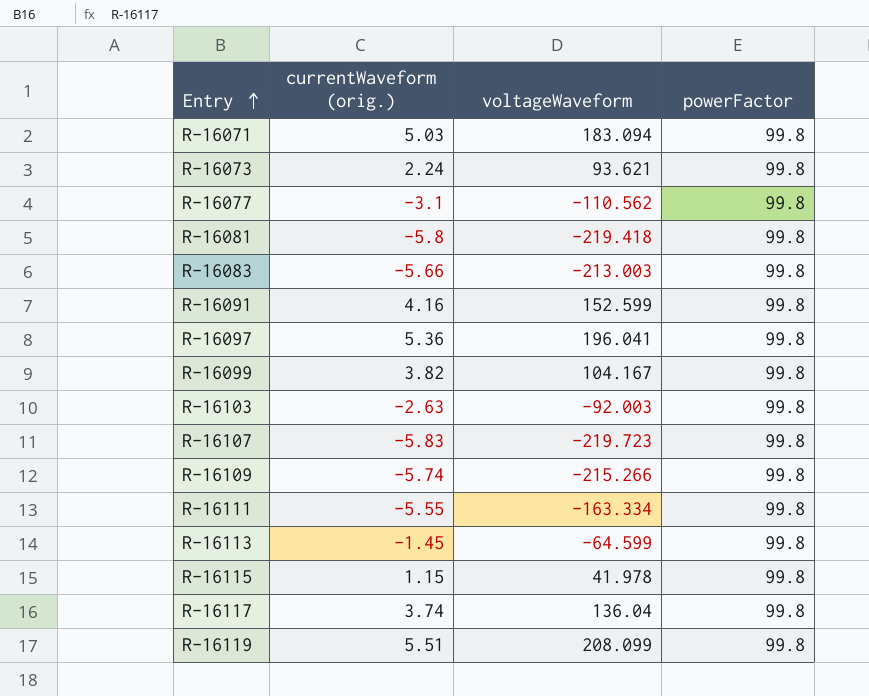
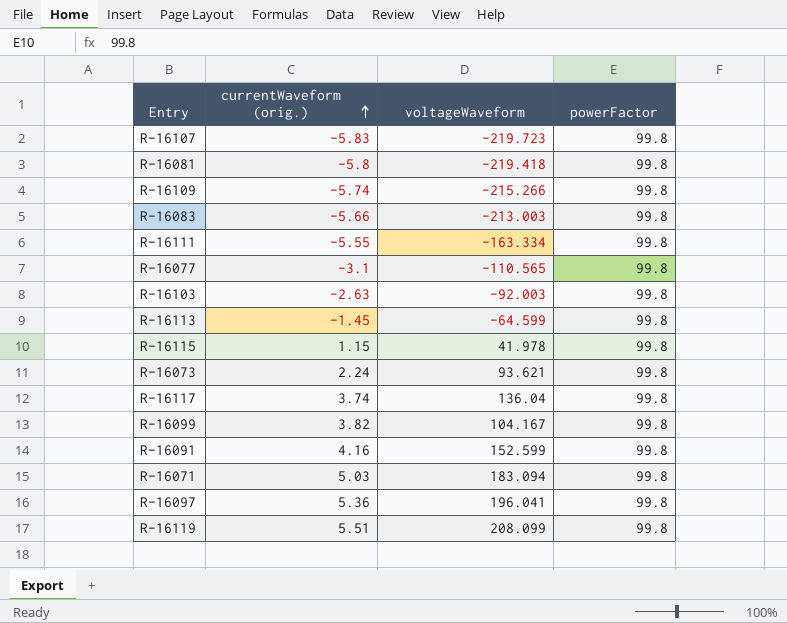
row order: Entry ascending -> currentWaveform (orig.) ascending
R-16077 | voltageWaveform: -110.562 -> -110.565

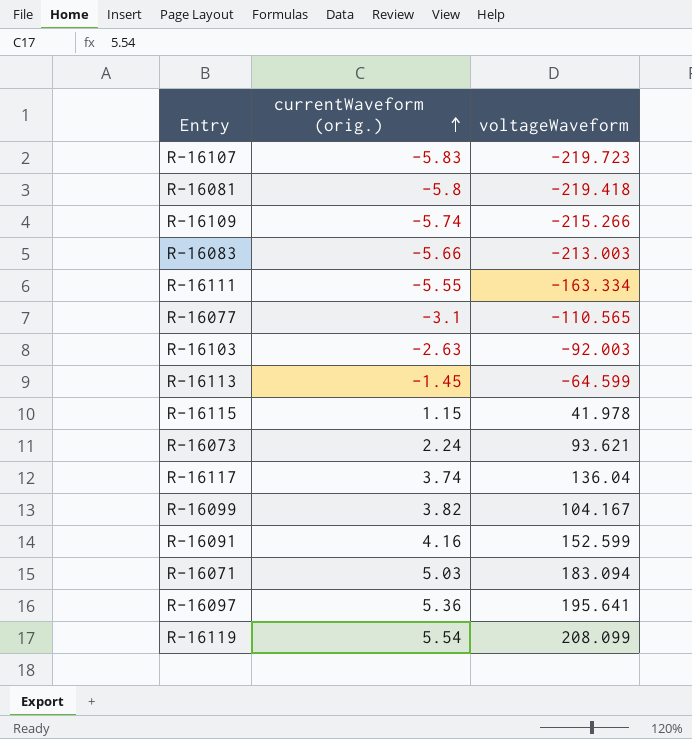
column powerFactor | position: 4 -> none
R-16097 | voltageWaveform: 196.041 -> 195.641
R-16119 | currentWaveform (orig.): 5.51 -> 5.54

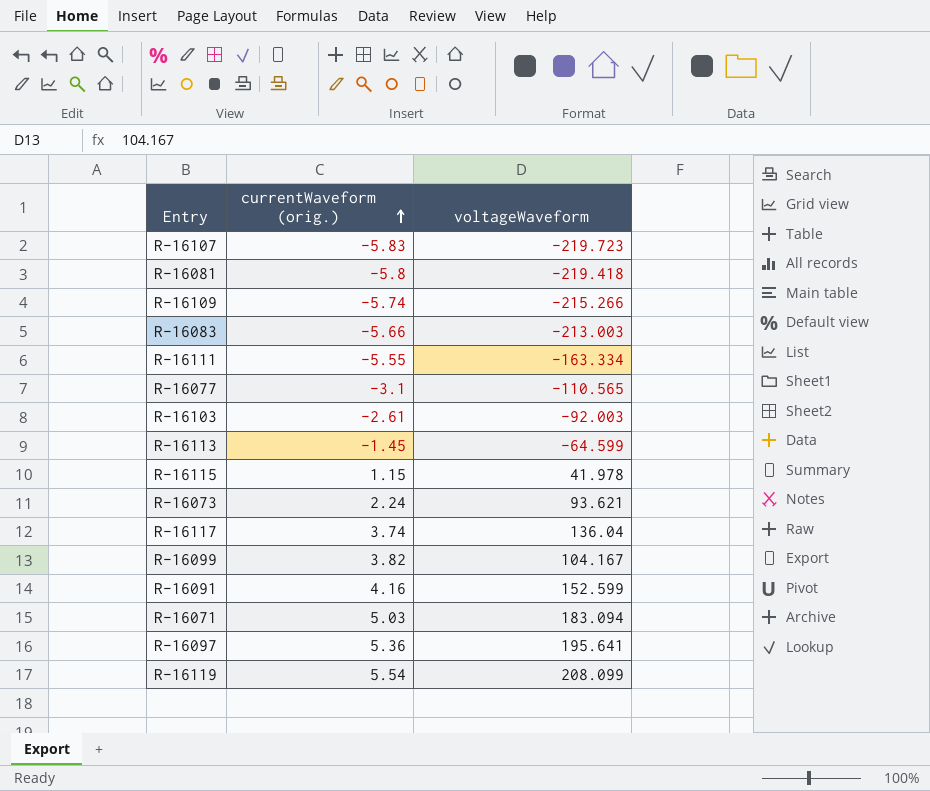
R-16103 | currentWaveform (orig.): -2.63 -> -2.61

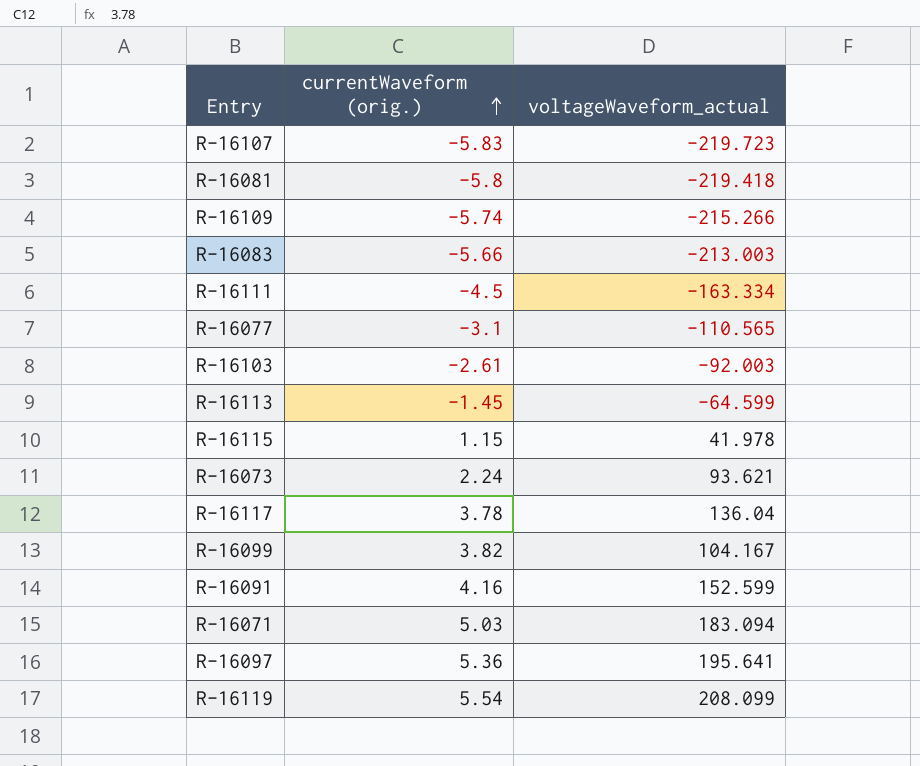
column name: voltageWaveform -> voltageWaveform_actual
R-16111 | currentWaveform (orig.): -5.55 -> -4.5
R-16117 | currentWaveform (orig.): 3.74 -> 3.78

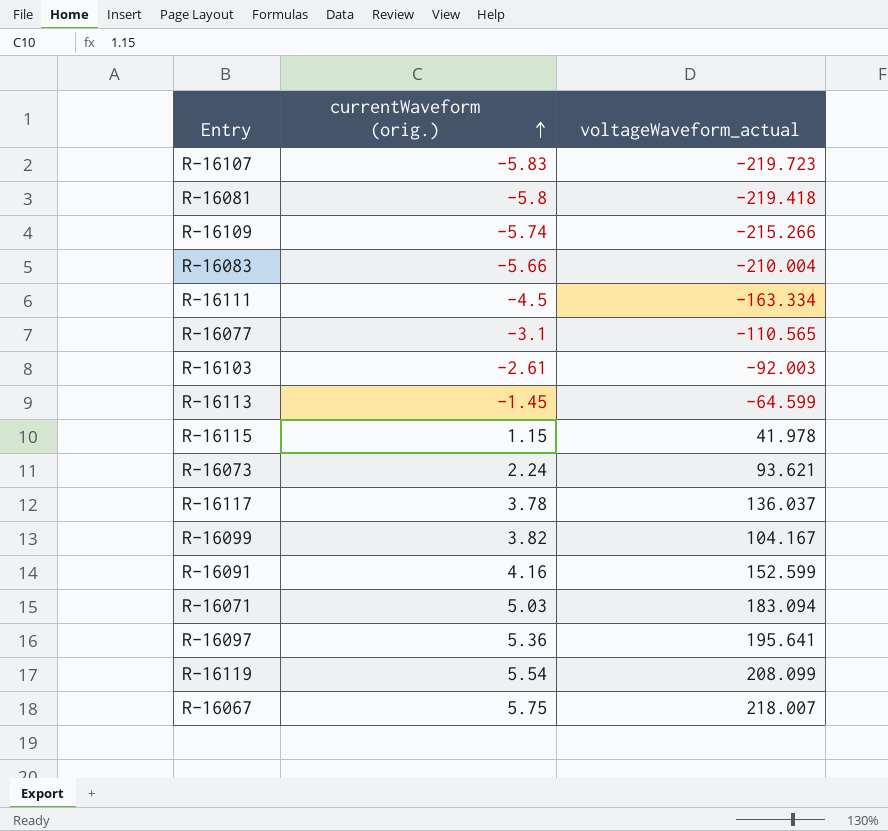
R-16083 | voltageWaveform_actual: -213.003 -> -210.004
R-16117 | voltageWaveform_actual: 136.04 -> 136.037
row R-16067: none -> 5.75 | 218.007

